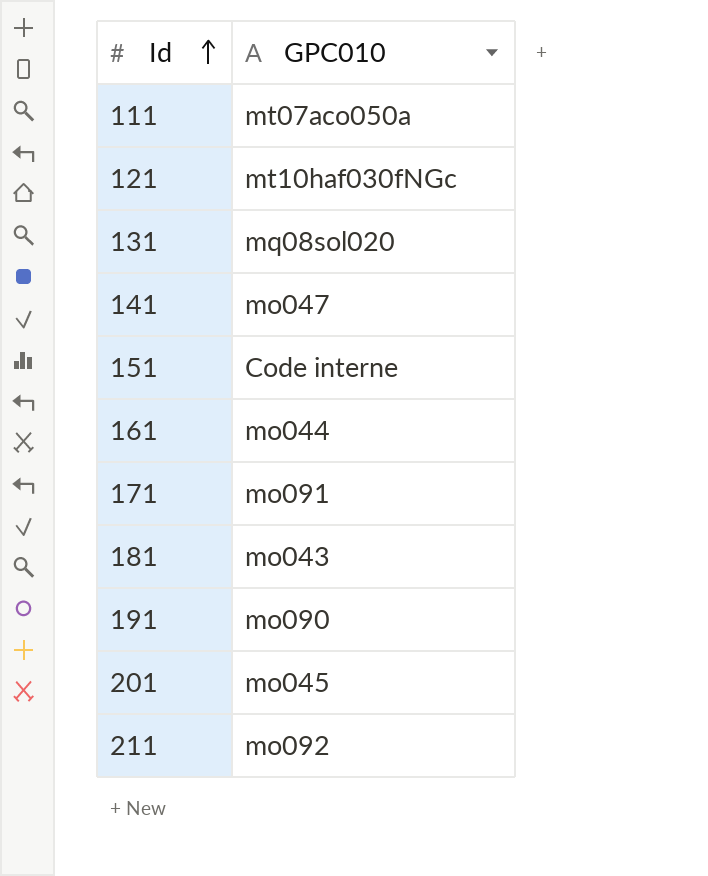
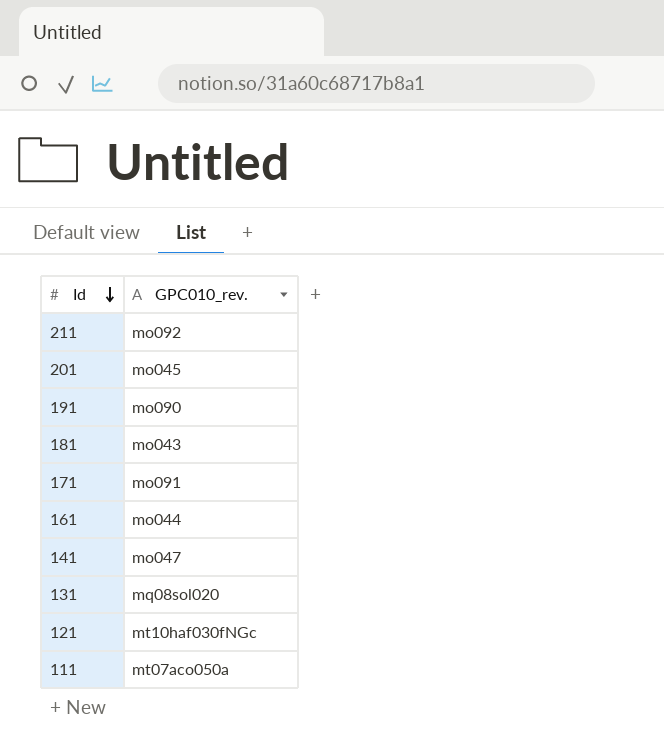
row order: Id ascending -> Id descending
column name: GPC010 -> GPC010_rev.
row 151: Code interne -> none

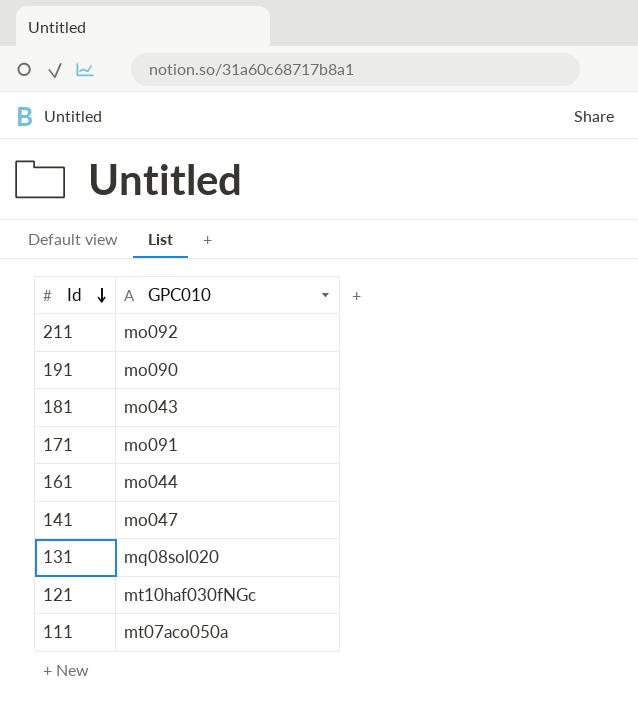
column name: GPC010_rev. -> GPC010
row 201: mo045 -> none

